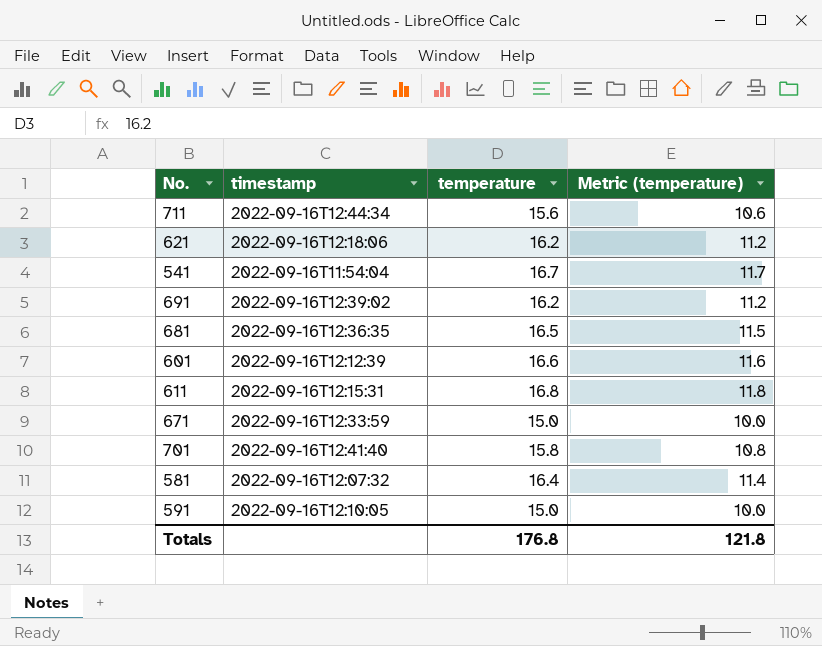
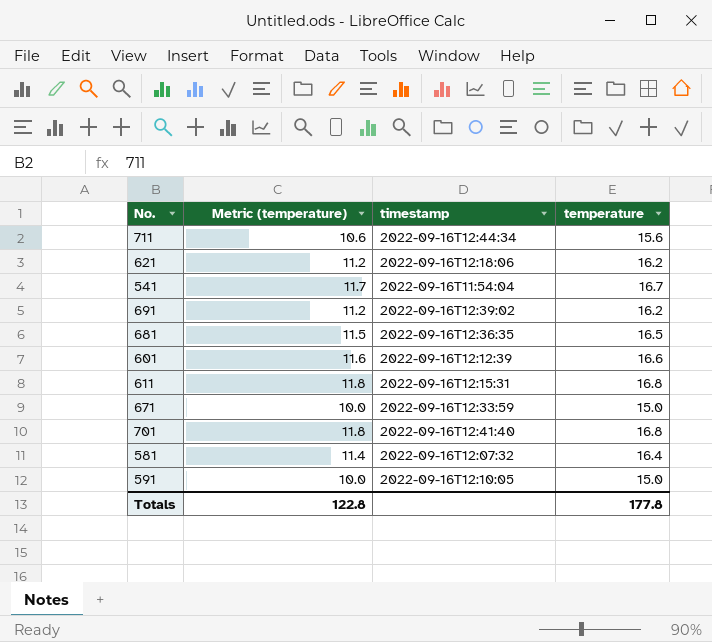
column Metric (temperature) | position: 4 -> 2
701 | Metric (temperature): 10.8 -> 11.8
701 | temperature: 15.8 -> 16.8
Totals | Metric (temperature): 121.8 -> 122.8
Totals | temperature: 176.8 -> 177.8

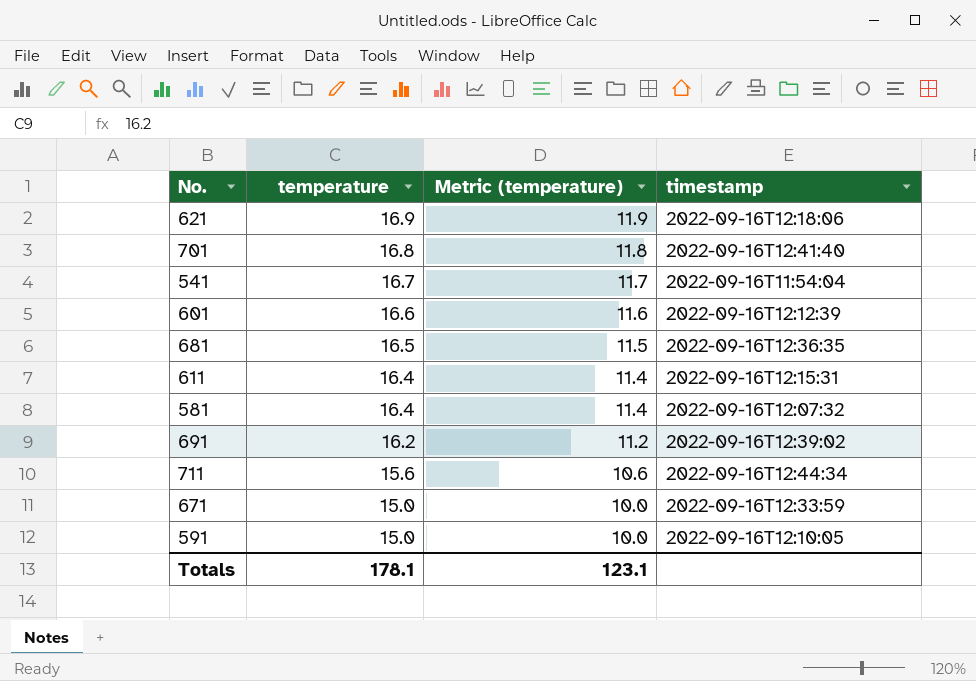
row order: none -> temperature descending
column temperature | position: 4 -> 2
621 | temperature: 16.2 -> 16.9
621 | Metric (temperature): 11.2 -> 11.9
611 | temperature: 16.8 -> 16.4
611 | Metric (temperature): 11.8 -> 11.4
Totals | temperature: 177.8 -> 178.1
Totals | Metric (temperature): 122.8 -> 123.1

